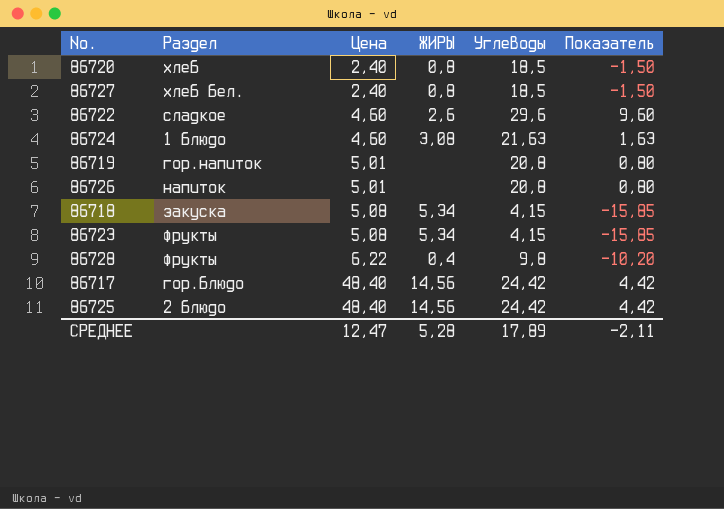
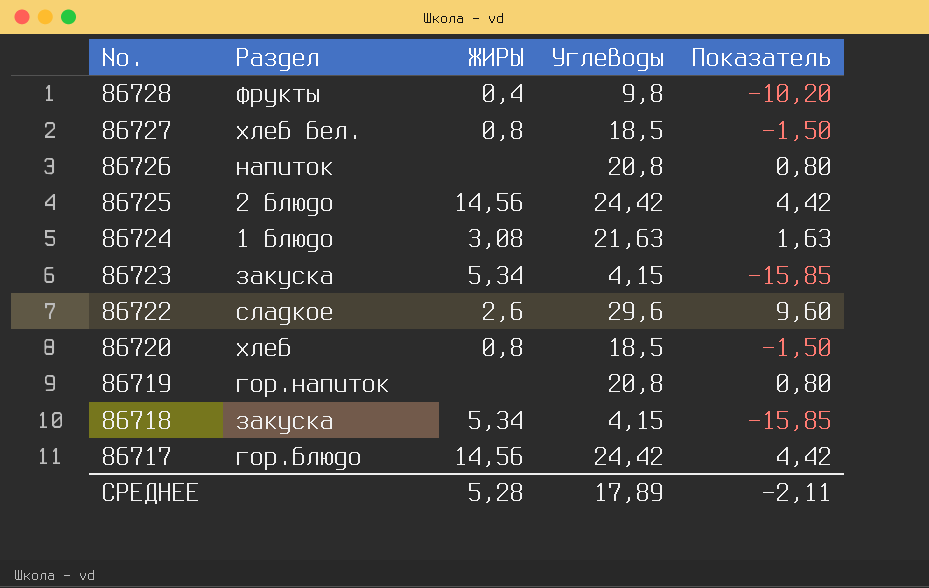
row order: Цена ascending -> No. descending
column Цена | position: 3 -> none
86723 | Раздел: фрукты -> закуска

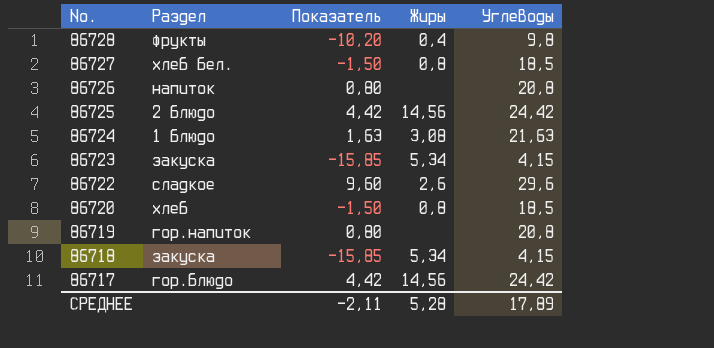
column Показатель | position: 5 -> 3
column name: ЖИРЫ -> Жиры

